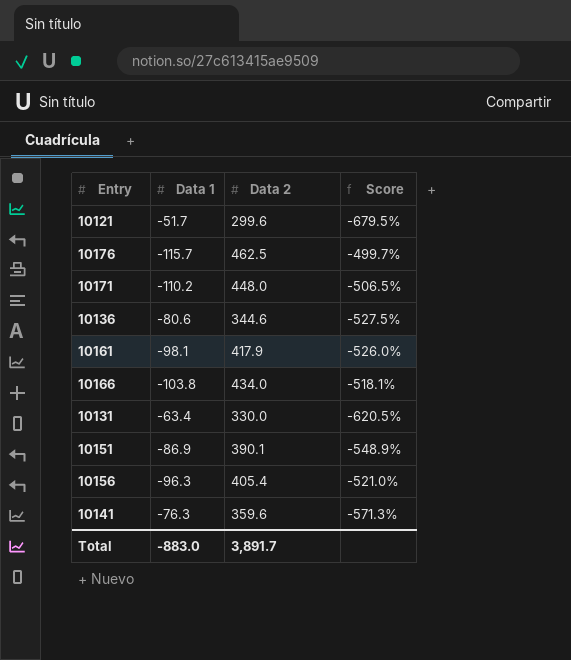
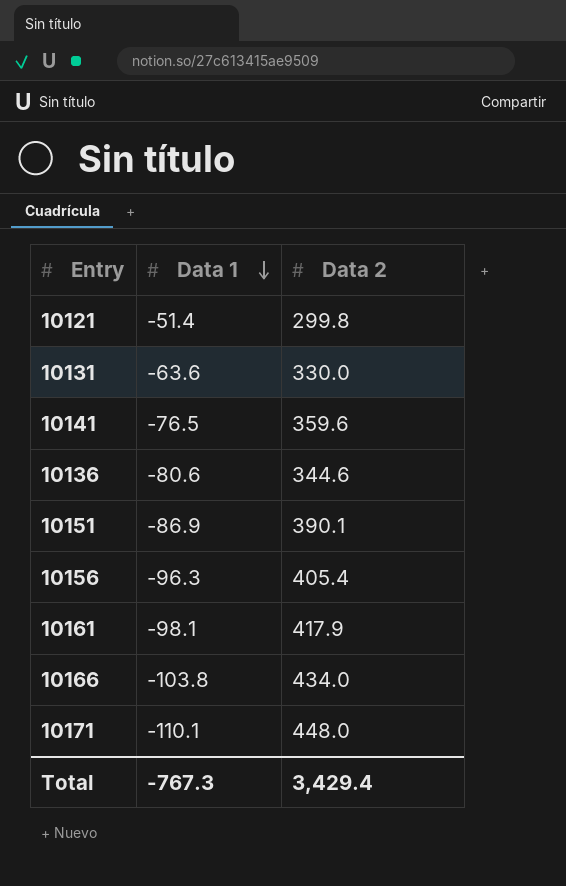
row order: none -> Data 1 descending
column Score | formula: ([Data 2] - [Data 1]) / [Data 1] -> none
row 10176: -115.7 | 462.5 | -499.7% -> none
10121 | Data 1: -51.7 -> -51.4
10121 | Data 2: 299.6 -> 299.8
10131 | Data 1: -63.4 -> -63.6
10141 | Data 1: -76.3 -> -76.5
10171 | Data 1: -110.2 -> -110.1
Total | Data 1: -883.0 -> -767.3
Total | Data 2: 3,891.7 -> 3,429.4

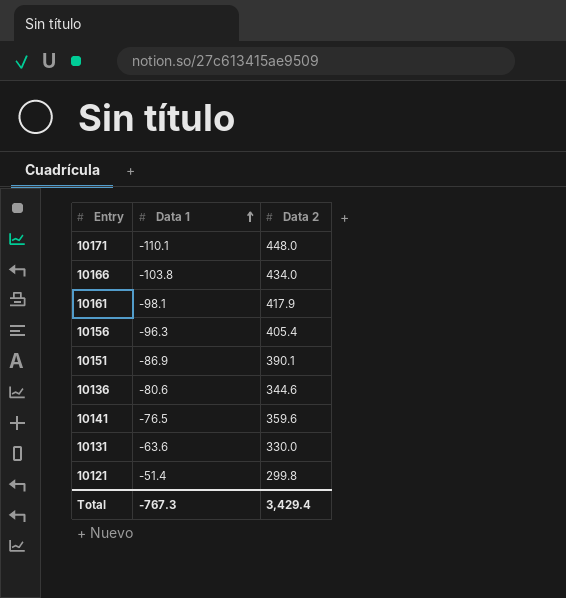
row order: Data 1 descending -> Data 1 ascending

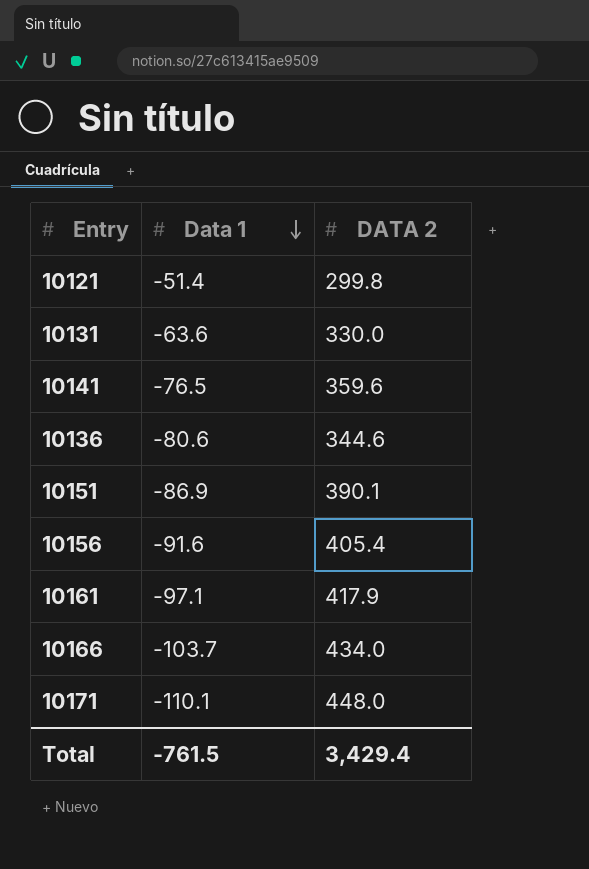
row order: Data 1 ascending -> Data 1 descending
column name: Data 2 -> DATA 2
10156 | Data 1: -96.3 -> -91.6
10161 | Data 1: -98.1 -> -97.1
10166 | Data 1: -103.8 -> -103.7
Total | Data 1: -767.3 -> -761.5

